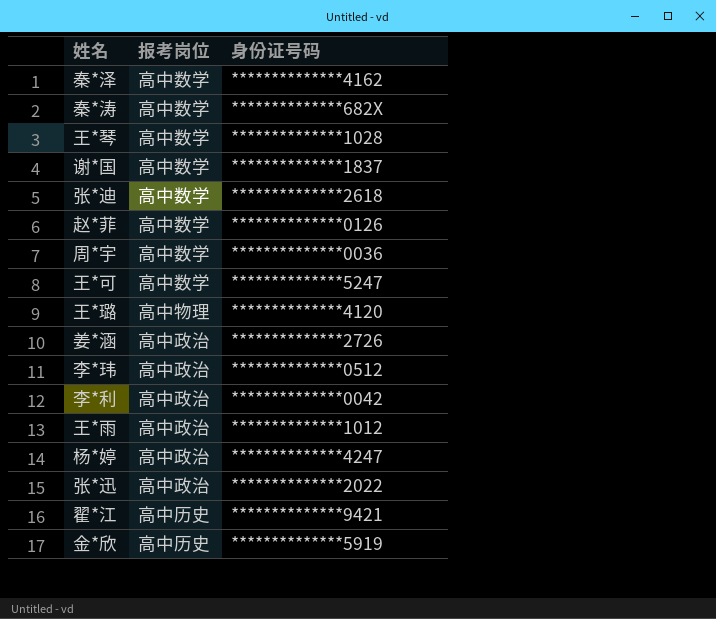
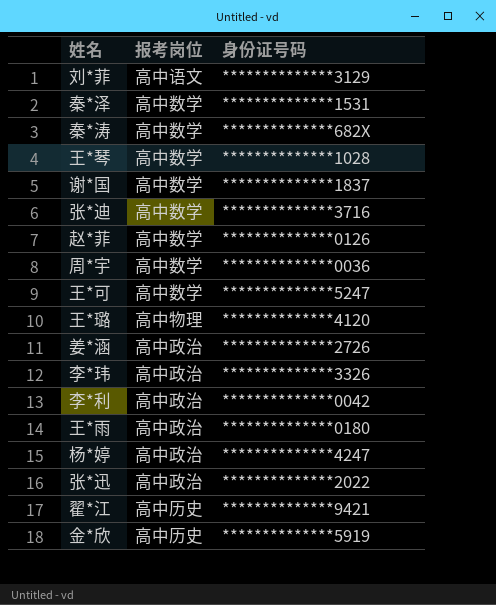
row 刘*菲: none -> 高中语文 | **************3129
秦*泽 | 身份证号码: **************4162 -> **************1531
张*迪 | 身份证号码: **************2618 -> **************3716
李*玮 | 身份证号码: **************0512 -> **************3326
王*雨 | 身份证号码: **************1012 -> **************0180

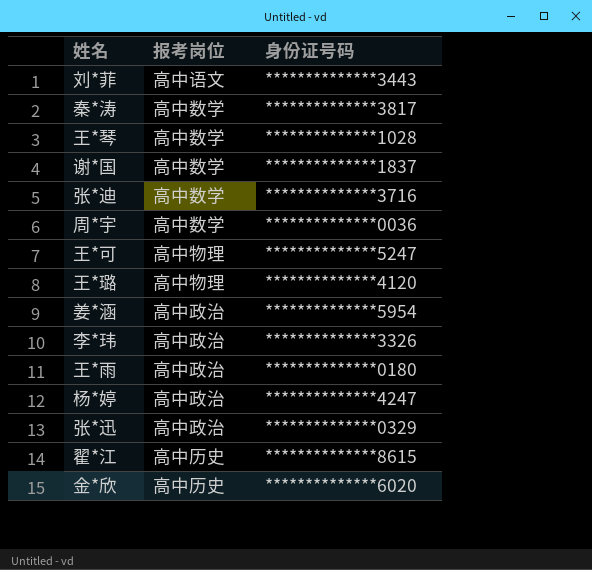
row 秦*泽: 高中数学 | **************1531 -> none
row 赵*菲: 高中数学 | **************0126 -> none
row 李*利: 高中政治 | **************0042 -> none
刘*菲 | 身份证号码: **************3129 -> **************3443
秦*涛 | 身份证号码: **************682X -> **************3817
王*可 | 报考岗位: 高中数学 -> 高中物理
姜*涵 | 身份证号码: **************2726 -> **************5954
张*迅 | 身份证号码: **************2022 -> **************0329
翟*江 | 身份证号码: **************9421 -> **************8615
金*欣 | 身份证号码: **************5919 -> **************6020

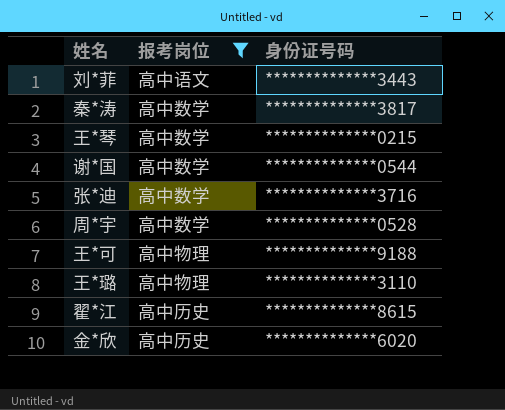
filter: none -> 报考岗位 != 高中政治
王*琴 | 身份证号码: **************1028 -> **************0215
谢*国 | 身份证号码: **************1837 -> **************0544
周*宇 | 身份证号码: **************0036 -> **************0528
王*可 | 身份证号码: **************5247 -> **************9188
王*璐 | 身份证号码: **************4120 -> **************3110

